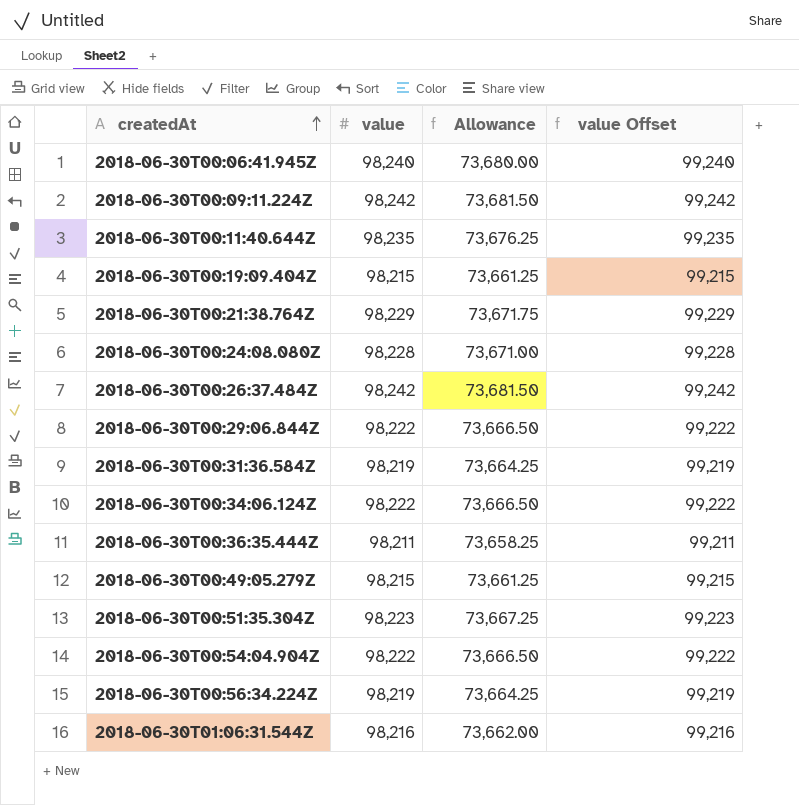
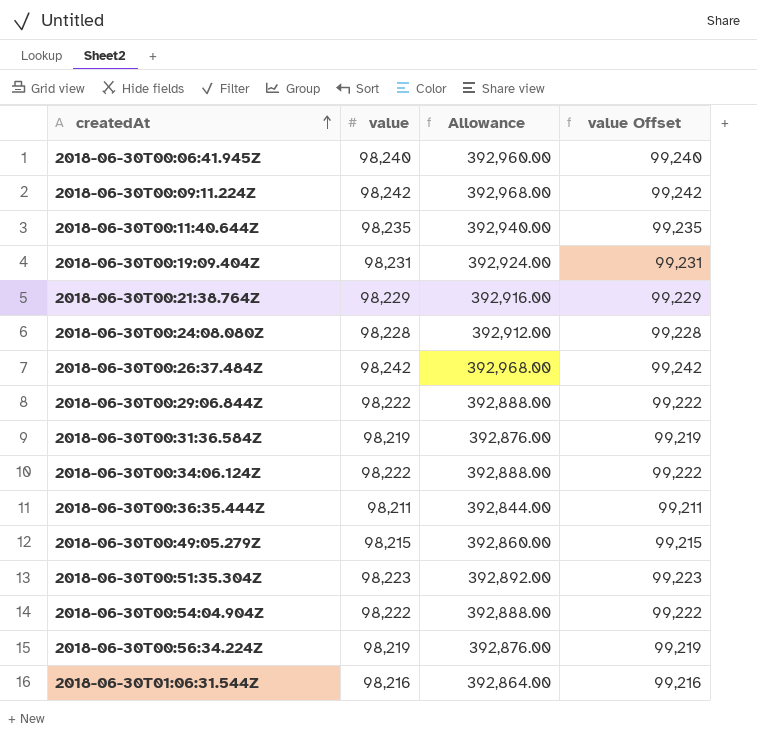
column Allowance | formula: [value] * 0.75 -> [value] * 4
2018-06-30T00:19:09.404Z | value: 98,215 -> 98,231
2018-06-30T00:19:09.404Z | value Offset: 99,215 -> 99,231

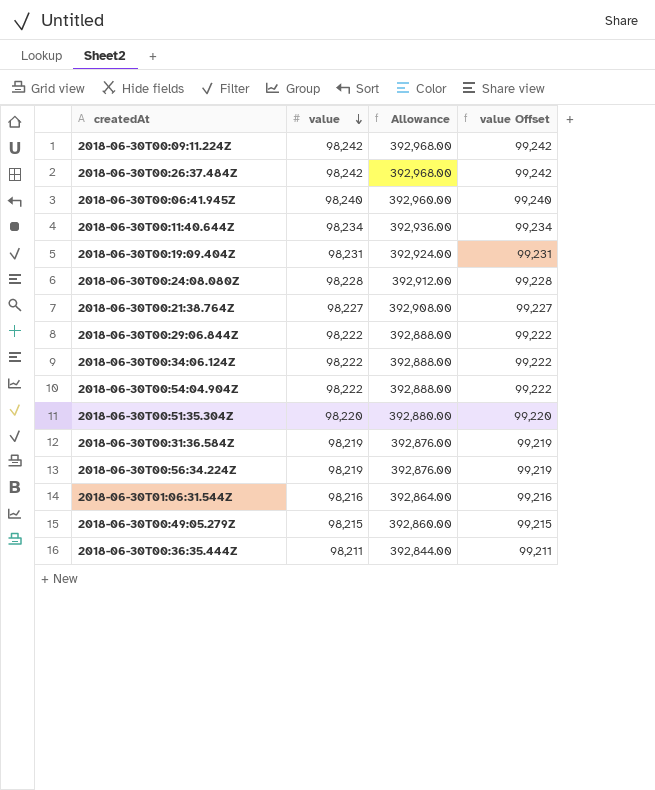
row order: createdAt ascending -> value descending
2018-06-30T00:11:40.644Z | value: 98,235 -> 98,234
2018-06-30T00:11:40.644Z | Allowance: 392,940.00 -> 392,936.00
2018-06-30T00:11:40.644Z | value Offset: 99,235 -> 99,234
2018-06-30T00:21:38.764Z | value: 98,229 -> 98,227
2018-06-30T00:21:38.764Z | Allowance: 392,916.00 -> 392,908.00
2018-06-30T00:21:38.764Z | value Offset: 99,229 -> 99,227
2018-06-30T00:51:35.304Z | value: 98,223 -> 98,220
2018-06-30T00:51:35.304Z | Allowance: 392,892.00 -> 392,880.00
2018-06-30T00:51:35.304Z | value Offset: 99,223 -> 99,220

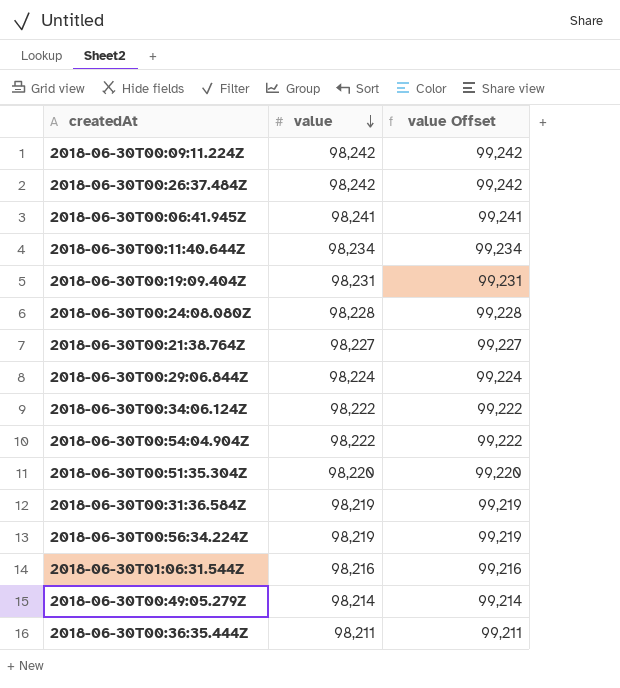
column Allowance | formula: [value] * 4 -> none
2018-06-30T00:06:41.945Z | value: 98,240 -> 98,241
2018-06-30T00:06:41.945Z | value Offset: 99,240 -> 99,241
2018-06-30T00:29:06.844Z | value: 98,222 -> 98,224
2018-06-30T00:29:06.844Z | value Offset: 99,222 -> 99,224
2018-06-30T00:49:05.279Z | value: 98,215 -> 98,214
2018-06-30T00:49:05.279Z | value Offset: 99,215 -> 99,214

